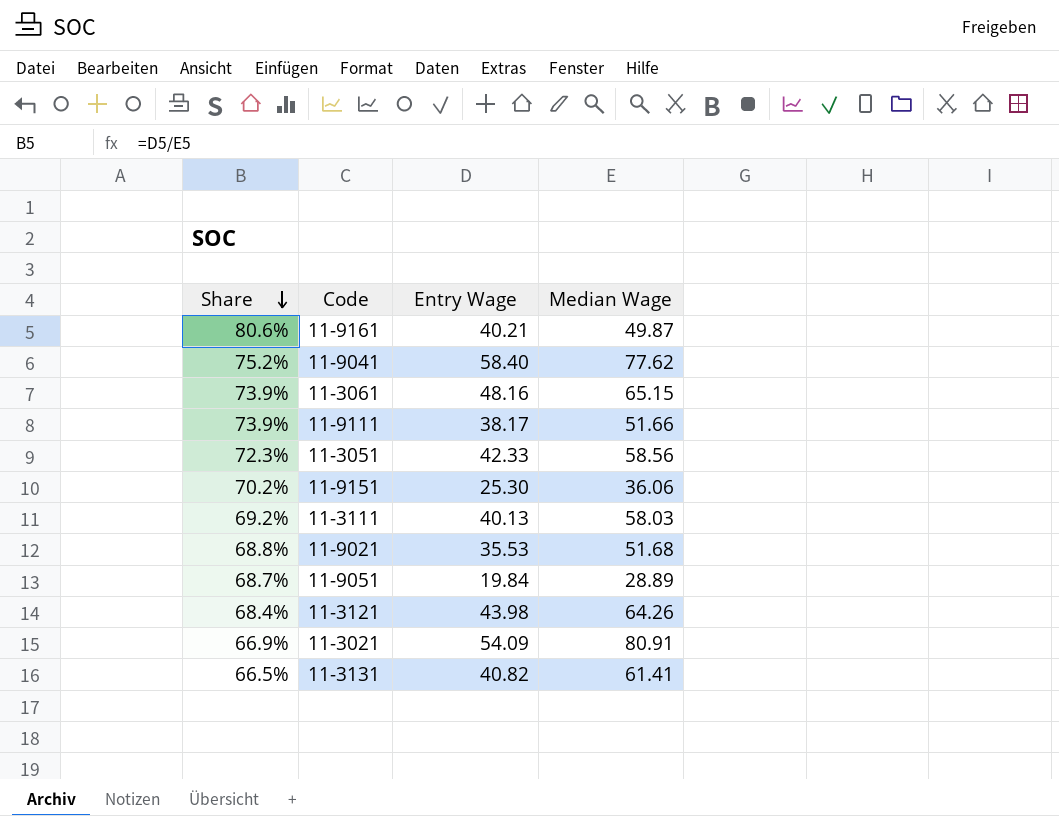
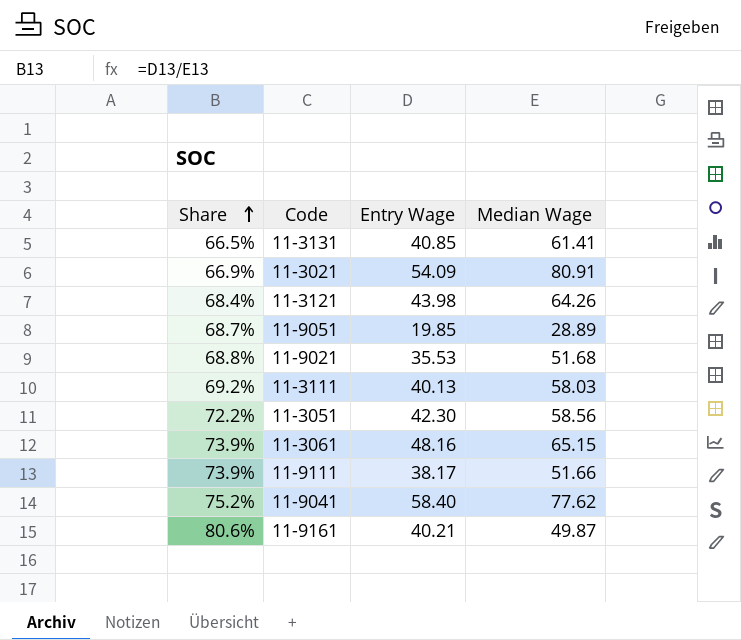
row order: Share descending -> Share ascending
row 11-9151: 70.2% | 25.30 | 36.06 -> none
11-3131 | Entry Wage: 40.82 -> 40.85
11-9051 | Entry Wage: 19.84 -> 19.85
11-3051 | Share: 72.3% -> 72.2%
11-3051 | Entry Wage: 42.33 -> 42.30

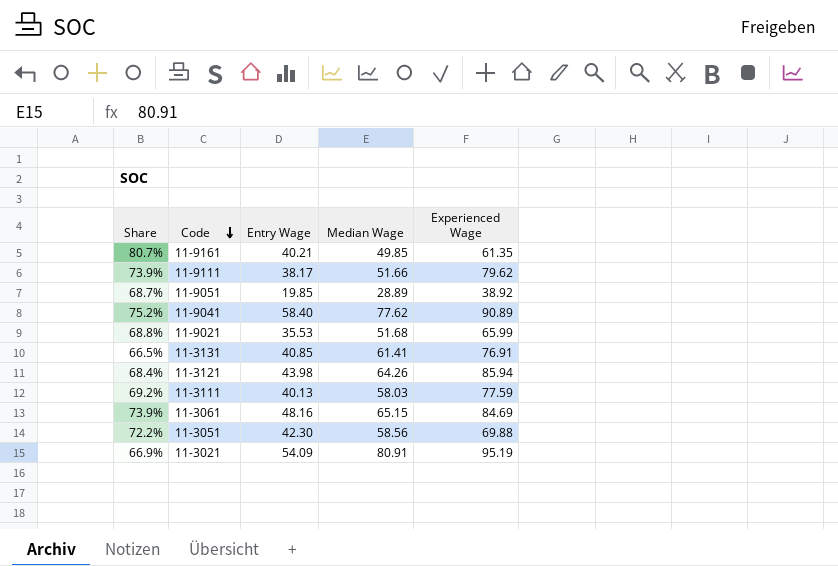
row order: Share ascending -> Code descending
column Experienced Wage | position: none -> 5
11-9161 | Share: 80.6% -> 80.7%
11-9161 | Median Wage: 49.87 -> 49.85

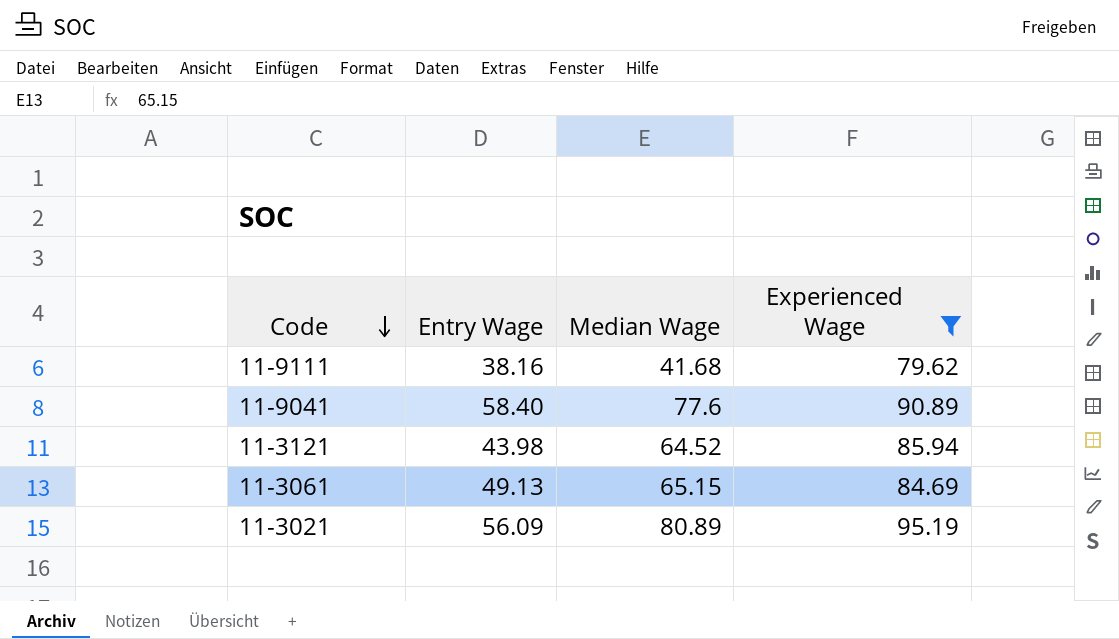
filter: none -> Experienced Wage >= 79.62
column Share | formula: [Entry Wage] / [Median Wage] -> none
11-9111 | Entry Wage: 38.17 -> 38.16
11-9111 | Median Wage: 51.66 -> 41.68
11-9041 | Median Wage: 77.62 -> 77.6
11-3121 | Median Wage: 64.26 -> 64.52
11-3061 | Entry Wage: 48.16 -> 49.13
11-3021 | Entry Wage: 54.09 -> 56.09
11-3021 | Median Wage: 80.91 -> 80.89

